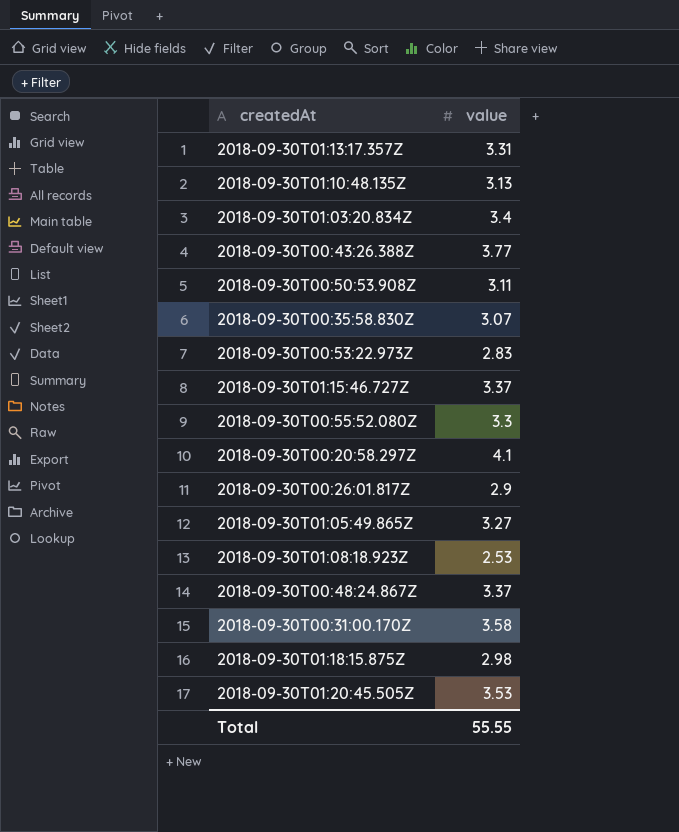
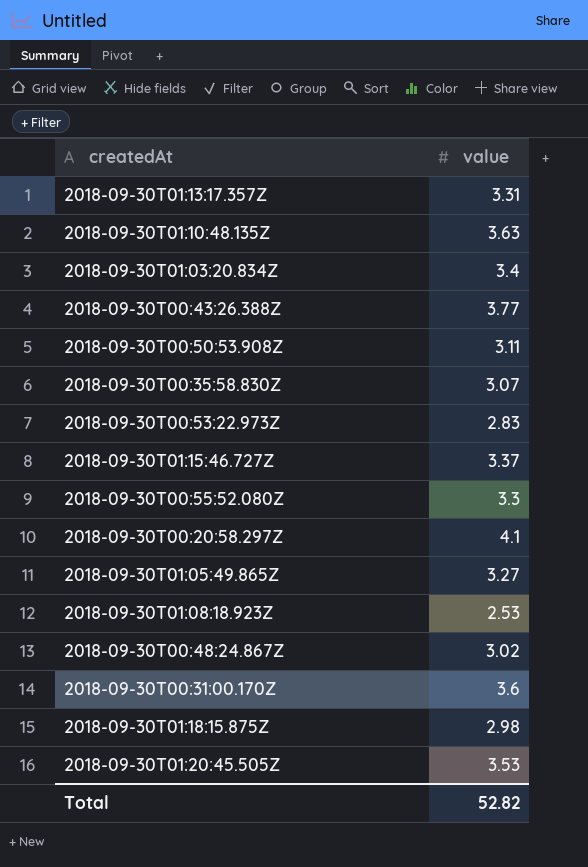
row 2018-09-30T00:26:01.817Z: 2.9 -> none
2018-09-30T01:10:48.135Z | value: 3.13 -> 3.63
2018-09-30T00:48:24.867Z | value: 3.37 -> 3.02
2018-09-30T00:31:00.170Z | value: 3.58 -> 3.6
Total | value: 55.55 -> 52.82

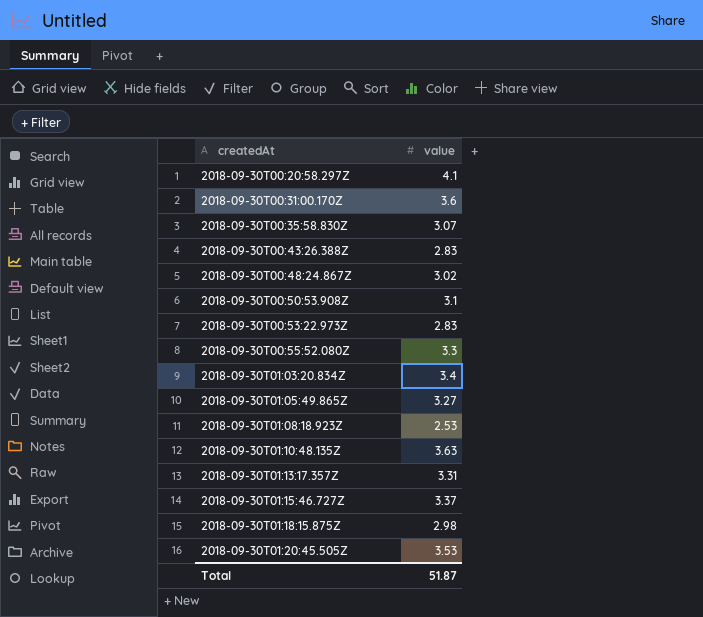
row order: none -> createdAt ascending
2018-09-30T00:43:26.388Z | value: 3.77 -> 2.83
2018-09-30T00:50:53.908Z | value: 3.11 -> 3.1
Total | value: 52.82 -> 51.87

